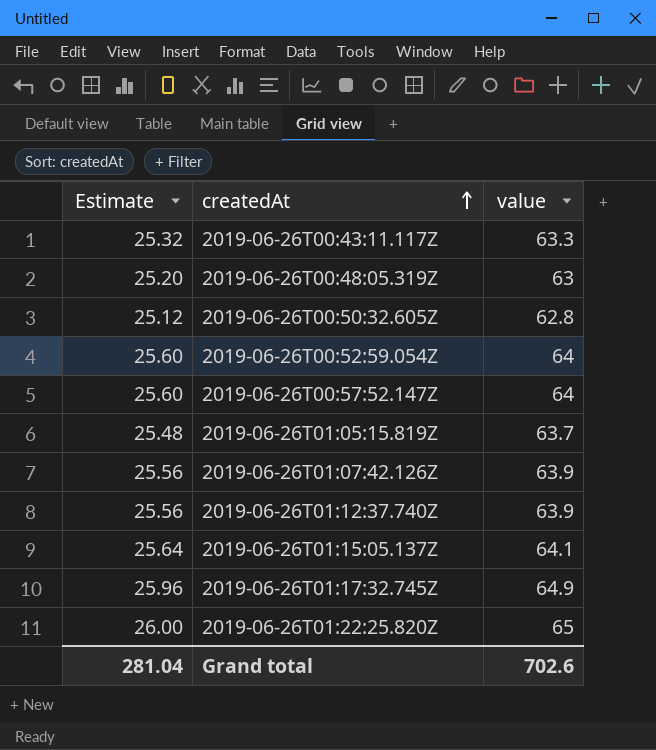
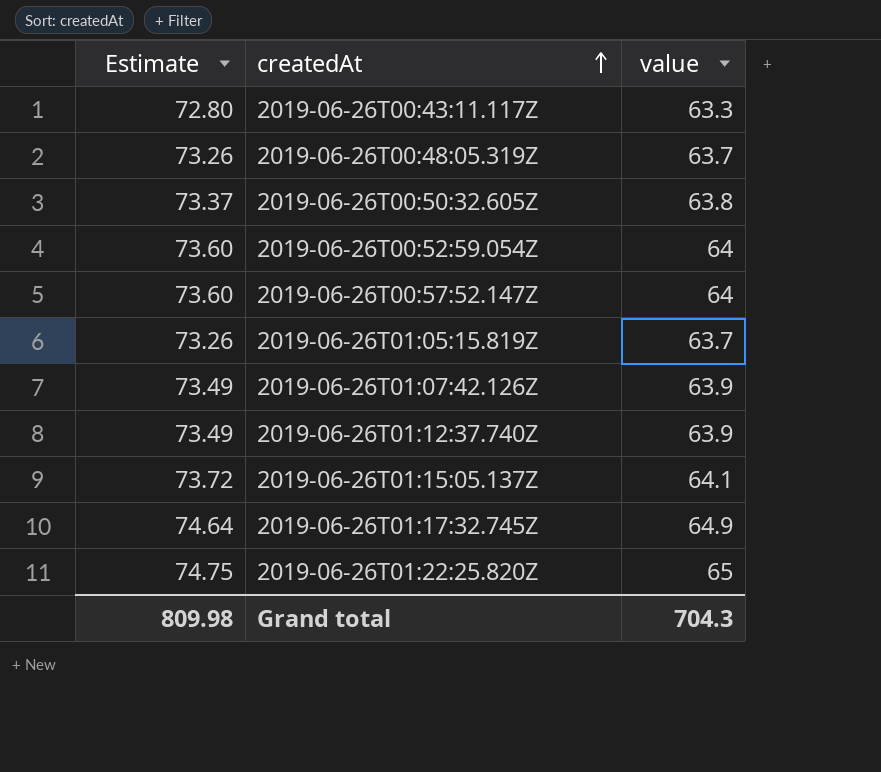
column Estimate | formula: [value] * 0.4 -> [value] * 1.15
2019-06-26T00:48:05.319Z | value: 63 -> 63.7
2019-06-26T00:50:32.605Z | value: 62.8 -> 63.8
Grand total | Estimate: 281.04 -> 809.98
Grand total | value: 702.6 -> 704.3

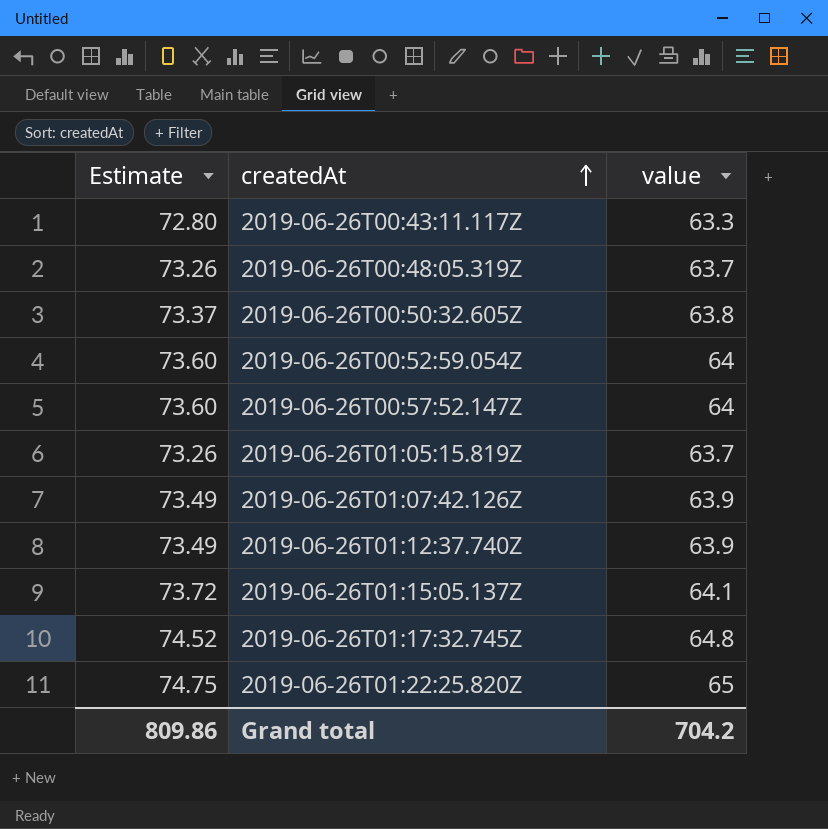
2019-06-26T01:17:32.745Z | Estimate: 74.64 -> 74.52
2019-06-26T01:17:32.745Z | value: 64.9 -> 64.8
Grand total | Estimate: 809.98 -> 809.86
Grand total | value: 704.3 -> 704.2

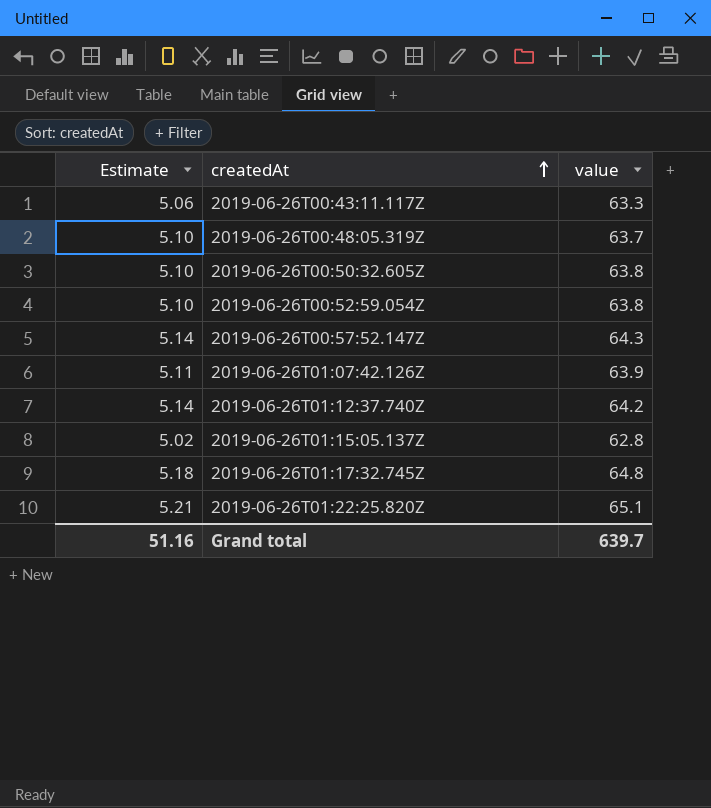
column Estimate | formula: [value] * 1.15 -> [value] * 0.08
row 2019-06-26T01:05:15.819Z: 73.26 | 63.7 -> none
2019-06-26T00:52:59.054Z | value: 64 -> 63.8
2019-06-26T00:57:52.147Z | value: 64 -> 64.3
2019-06-26T01:12:37.740Z | value: 63.9 -> 64.2
2019-06-26T01:15:05.137Z | value: 64.1 -> 62.8
2019-06-26T01:22:25.820Z | value: 65 -> 65.1
Grand total | Estimate: 809.86 -> 51.16
Grand total | value: 704.2 -> 639.7

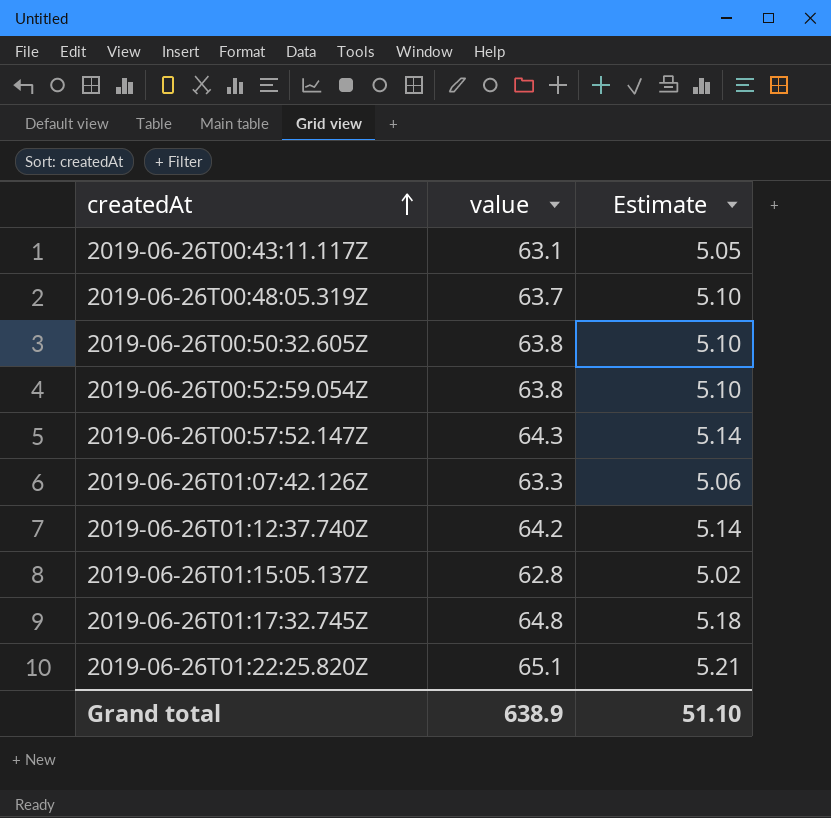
column Estimate | position: 1 -> 3
2019-06-26T00:43:11.117Z | value: 63.3 -> 63.1
2019-06-26T00:43:11.117Z | Estimate: 5.06 -> 5.05
2019-06-26T01:07:42.126Z | value: 63.9 -> 63.3
2019-06-26T01:07:42.126Z | Estimate: 5.11 -> 5.06
Grand total | value: 639.7 -> 638.9
Grand total | Estimate: 51.16 -> 51.10

